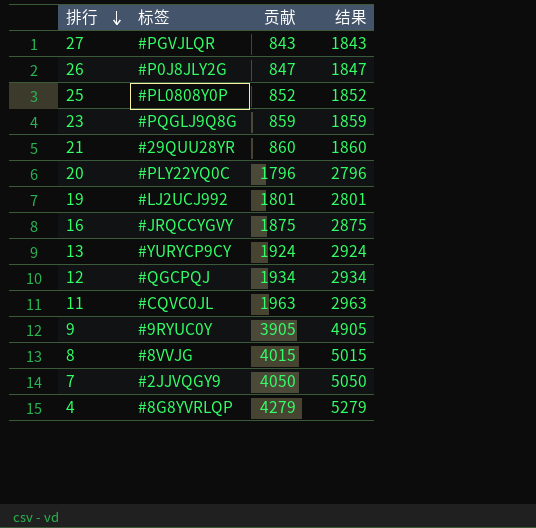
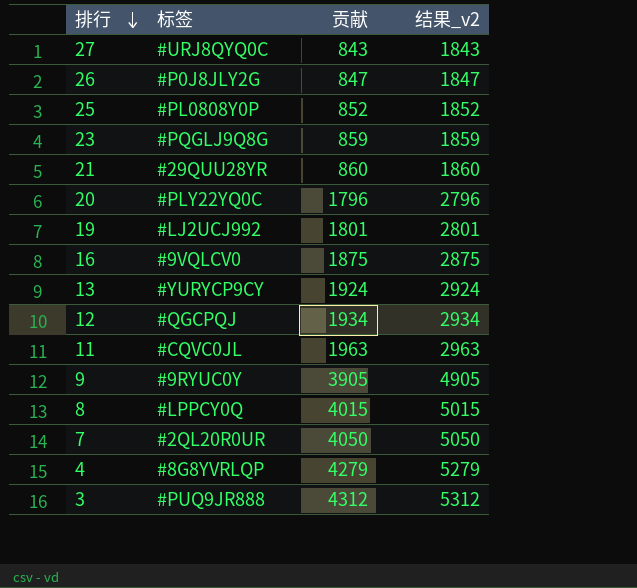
column name: 结果 -> 结果_v2
27 | 标签: #PGVJLQR -> #URJ8QYQ0C
16 | 标签: #JRQCCYGVY -> #9VQLCV0
8 | 标签: #8VVJG -> #LPPCY0Q
7 | 标签: #2JJVQGY9 -> #2QL20R0UR
row 3: none -> #PUQ9JR888 | 4312 | 5312

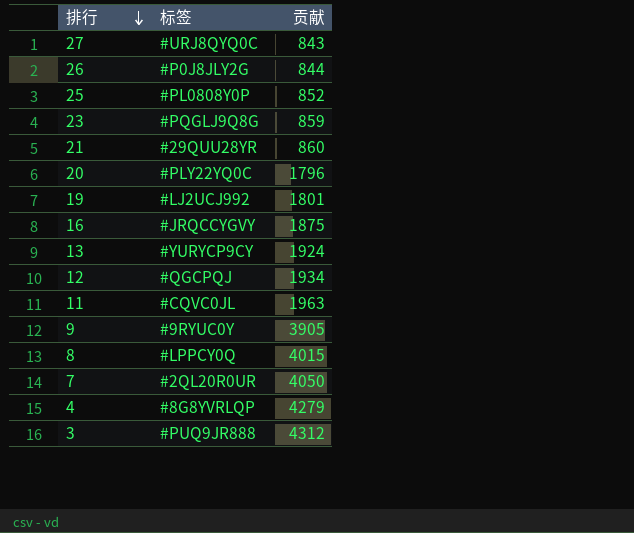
column 结果_v2 | formula: [贡献] + 1000 -> none
26 | 贡献: 847 -> 844
16 | 标签: #9VQLCV0 -> #JRQCCYGVY

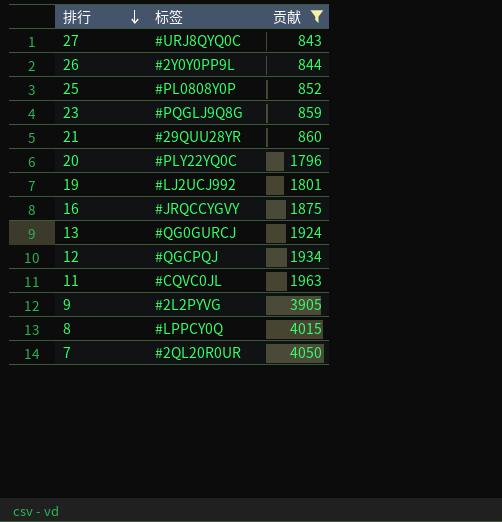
filter: none -> 贡献 <= 4050
26 | 标签: #P0J8JLY2G -> #2Y0Y0PP9L
13 | 标签: #YURYCP9CY -> #QG0GURCJ
9 | 标签: #9RYUC0Y -> #2L2PYVG

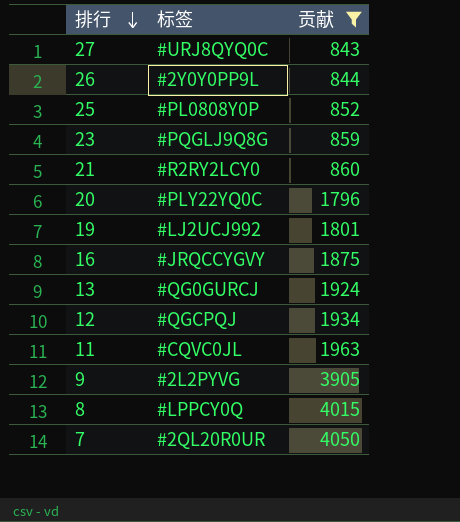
21 | 标签: #29QUU28YR -> #R2RY2LCY0

